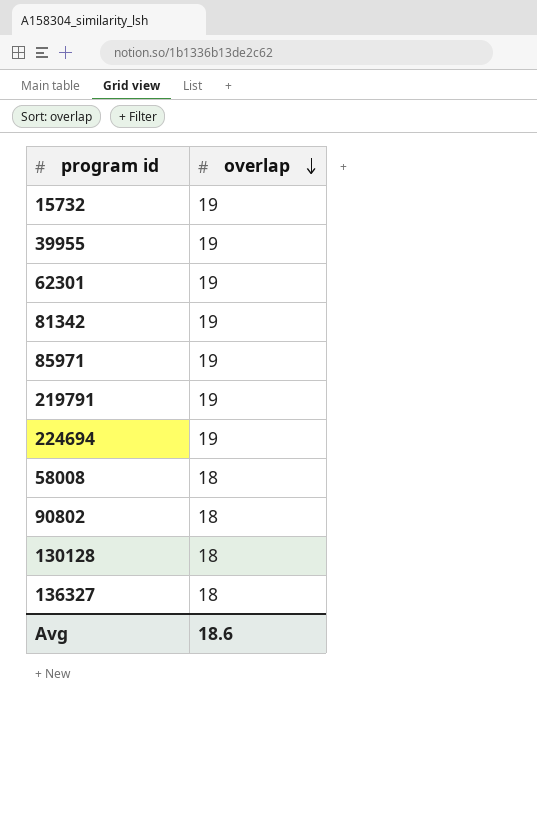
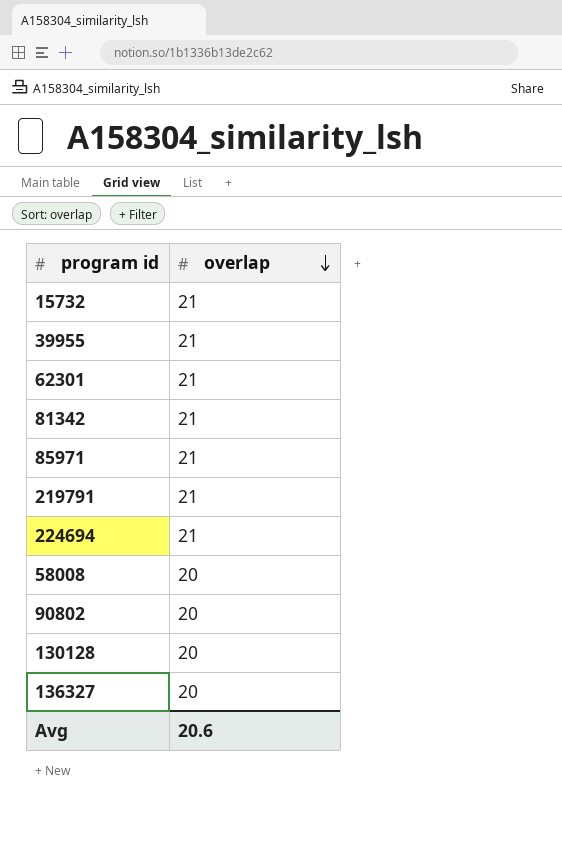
15732 | overlap: 19 -> 21
39955 | overlap: 19 -> 21
62301 | overlap: 19 -> 21
81342 | overlap: 19 -> 21
85971 | overlap: 19 -> 21
219791 | overlap: 19 -> 21
224694 | overlap: 19 -> 21
58008 | overlap: 18 -> 20
90802 | overlap: 18 -> 20
130128 | overlap: 18 -> 20
136327 | overlap: 18 -> 20
Avg | overlap: 18.6 -> 20.6

